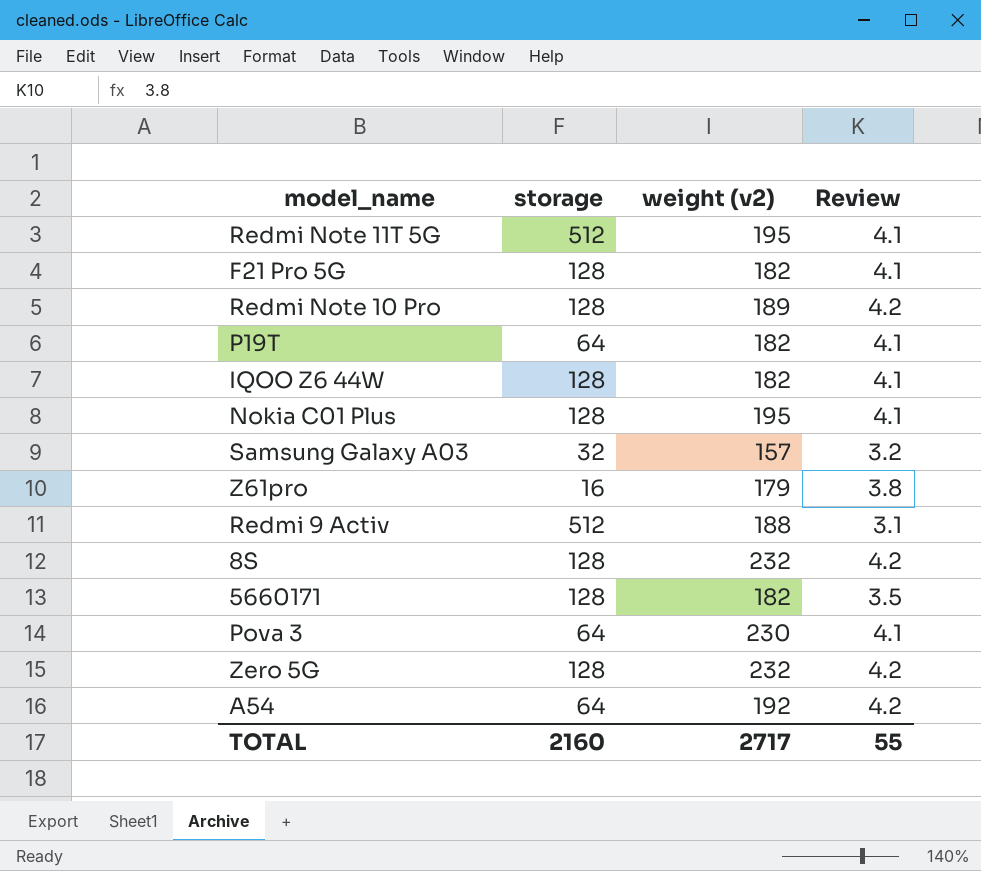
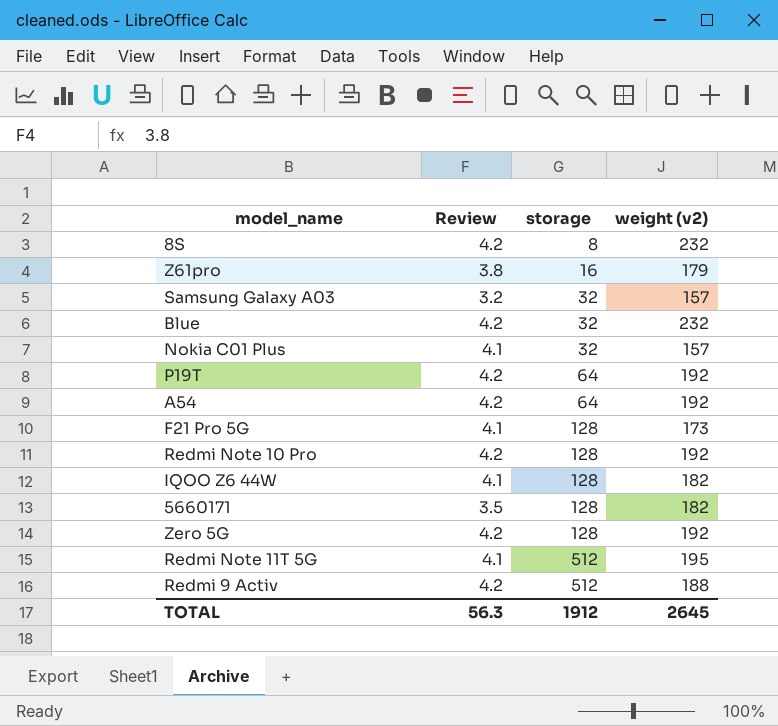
row order: none -> storage ascending
column Review | position: 4 -> 2
row Pova 3: 64 | 230 | 4.1 -> none
8S | storage: 128 -> 8
row Blue: none -> 4.2 | 32 | 232
Nokia C01 Plus | storage: 128 -> 32
Nokia C01 Plus | weight (v2): 195 -> 157
P19T | Review: 4.1 -> 4.2
P19T | weight (v2): 182 -> 192
F21 Pro 5G | weight (v2): 182 -> 173
Redmi Note 10 Pro | weight (v2): 189 -> 192
Zero 5G | weight (v2): 232 -> 192
Redmi 9 Activ | Review: 3.1 -> 4.2
TOTAL | Review: 55 -> 56.3
TOTAL | storage: 2160 -> 1912
TOTAL | weight (v2): 2717 -> 2645

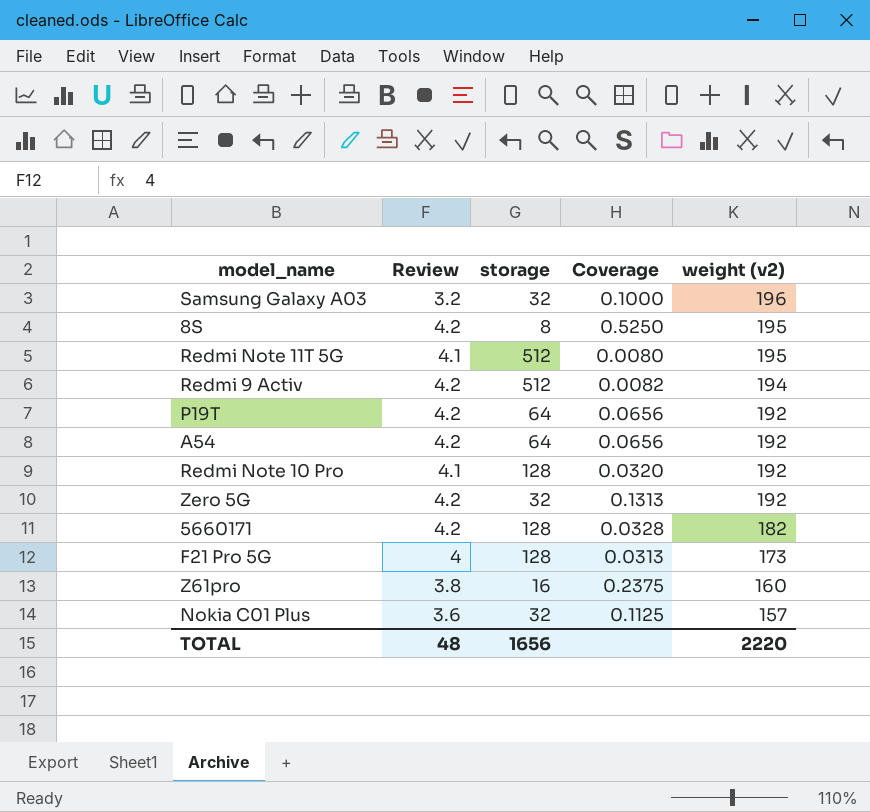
row order: storage ascending -> weight (v2) descending
column Coverage | formula: none -> [Review] / [storage]
row Blue: 4.2 | 32 | 232 -> none
row IQOO Z6 44W: 4.1 | 128 | 182 -> none
Samsung Galaxy A03 | weight (v2): 157 -> 196
8S | weight (v2): 232 -> 195
Redmi 9 Activ | weight (v2): 188 -> 194
Redmi Note 10 Pro | Review: 4.2 -> 4.1
Zero 5G | storage: 128 -> 32
5660171 | Review: 3.5 -> 4.2
F21 Pro 5G | Review: 4.1 -> 4
Z61pro | weight (v2): 179 -> 160
Nokia C01 Plus | Review: 4.1 -> 3.6
TOTAL | Review: 56.3 -> 48
TOTAL | storage: 1912 -> 1656
TOTAL | weight (v2): 2645 -> 2220

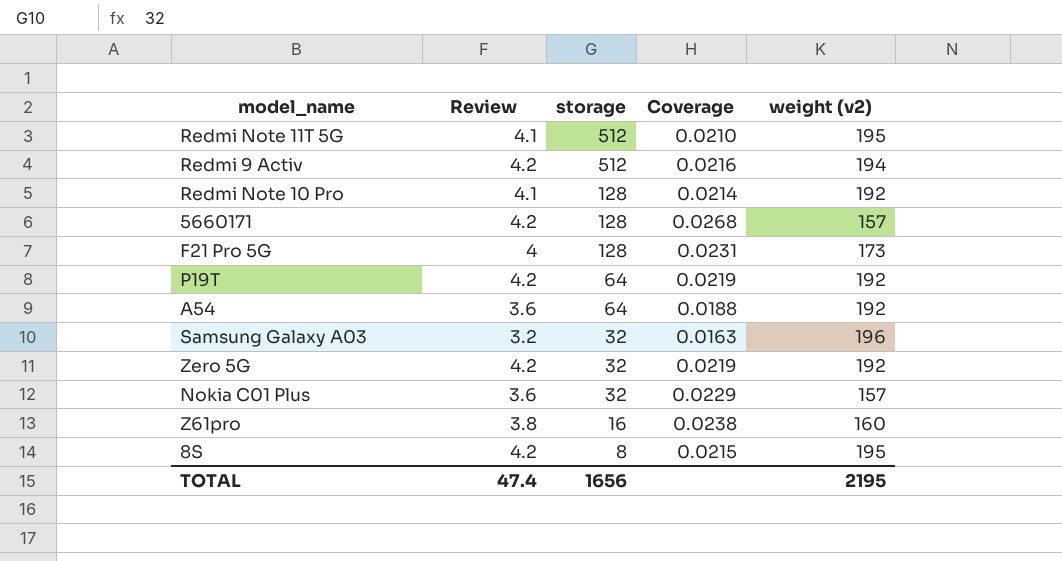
row order: weight (v2) descending -> storage descending
column Coverage | formula: [Review] / [storage] -> [Review] / [weight (v2)]
5660171 | weight (v2): 182 -> 157
A54 | Review: 4.2 -> 3.6
TOTAL | Review: 48 -> 47.4
TOTAL | weight (v2): 2220 -> 2195

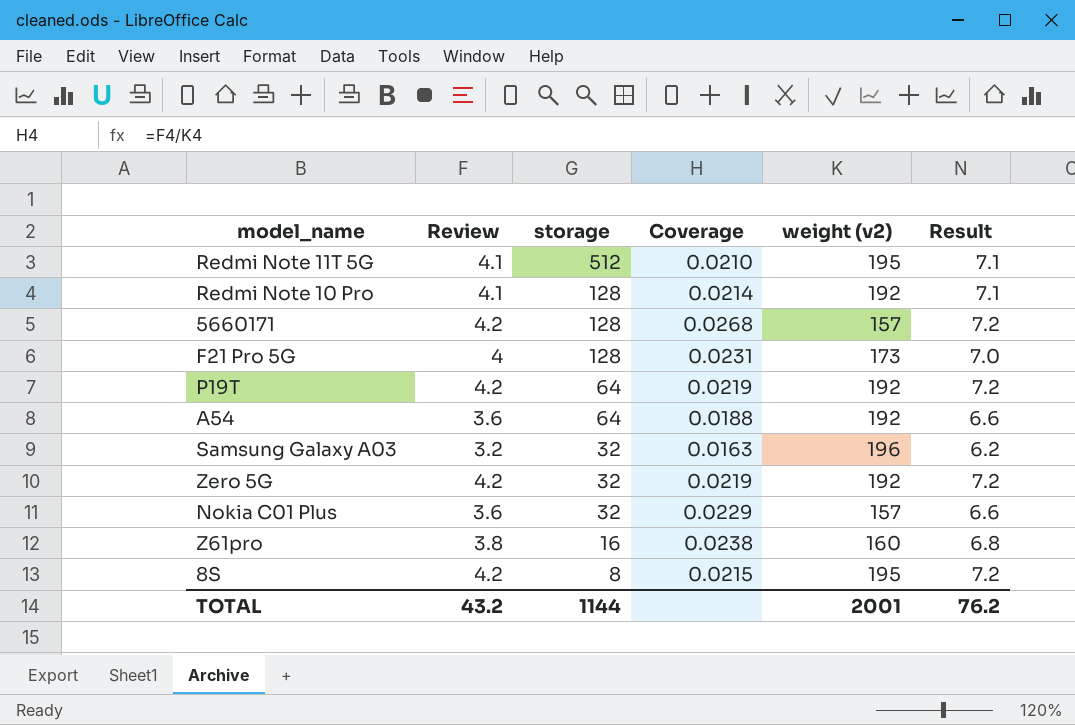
column Result | formula: none -> [Review] + 3
row Redmi 9 Activ: 4.2 | 512 | 0.0216 | 194 -> none
TOTAL | Review: 47.4 -> 43.2
TOTAL | storage: 1656 -> 1144
TOTAL | weight (v2): 2195 -> 2001

